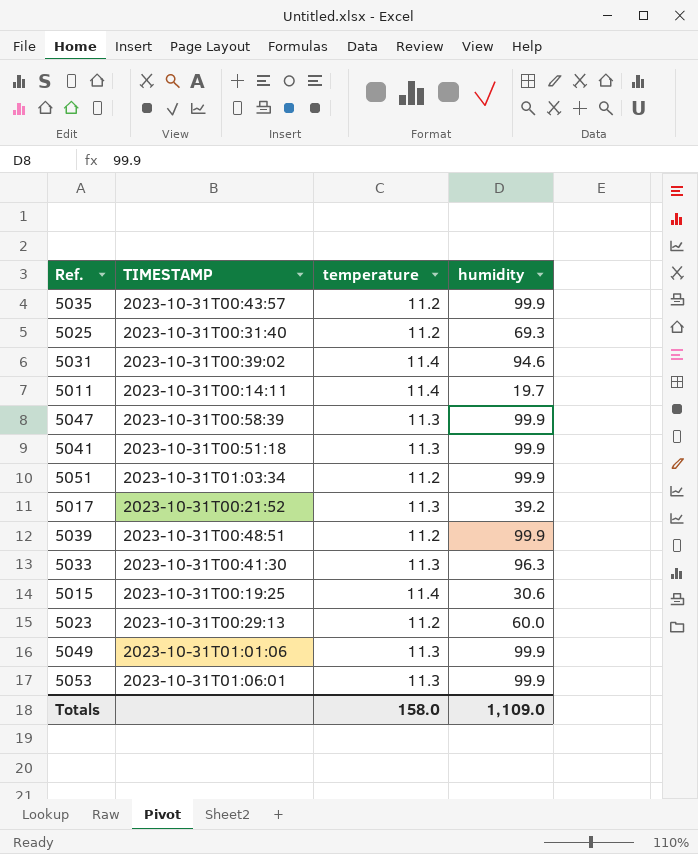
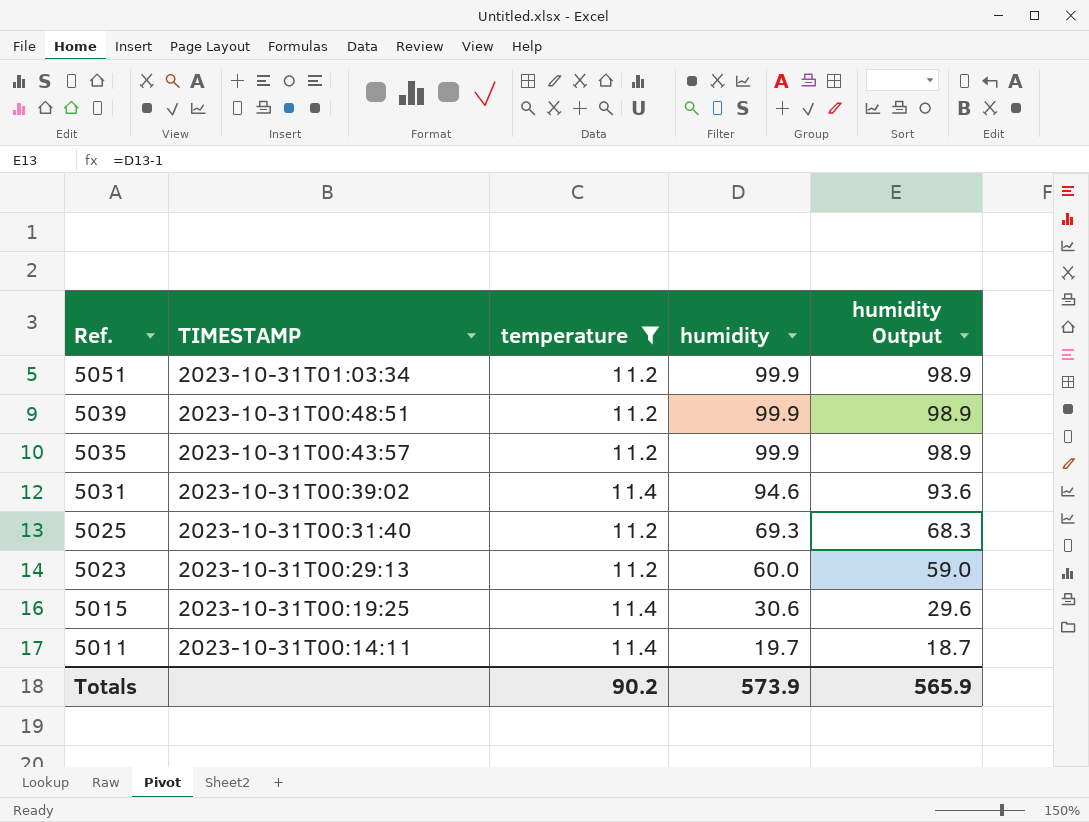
filter: none -> temperature != 11.3
row order: none -> Ref. descending
column humidity Output | formula: none -> [humidity] - 1
Totals | temperature: 158.0 -> 90.2
Totals | humidity: 1,109.0 -> 573.9

